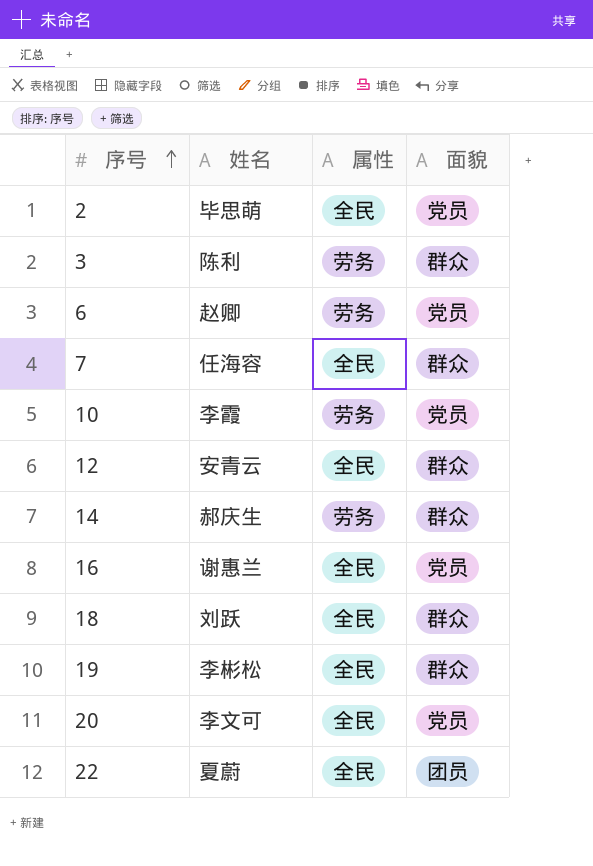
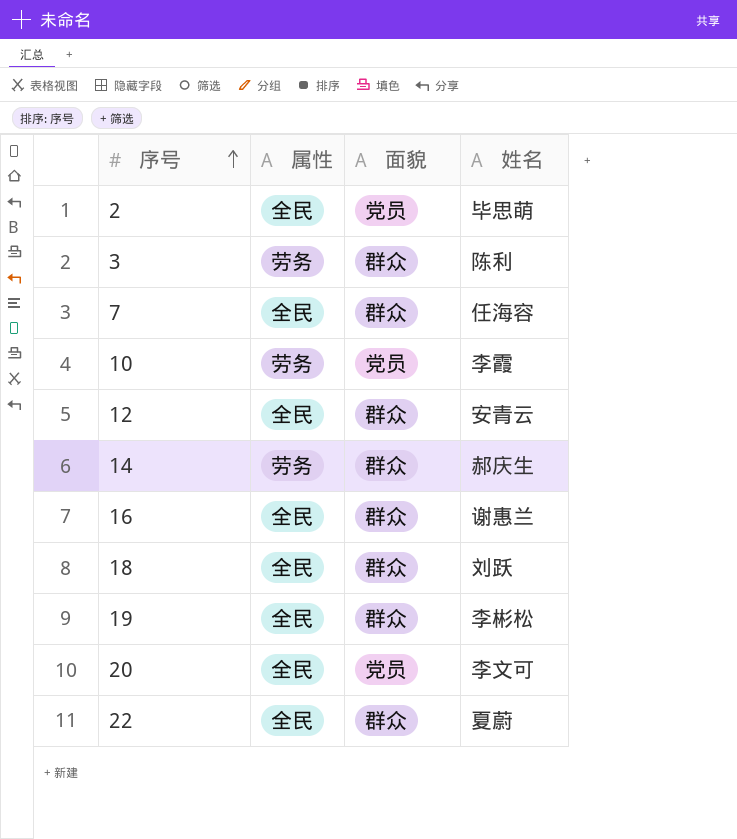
column 姓名 | position: 2 -> 4
row 6: 赵卿 | 劳务 | 党员 -> none
16 | 面貌: 党员 -> 群众
22 | 面貌: 团员 -> 群众

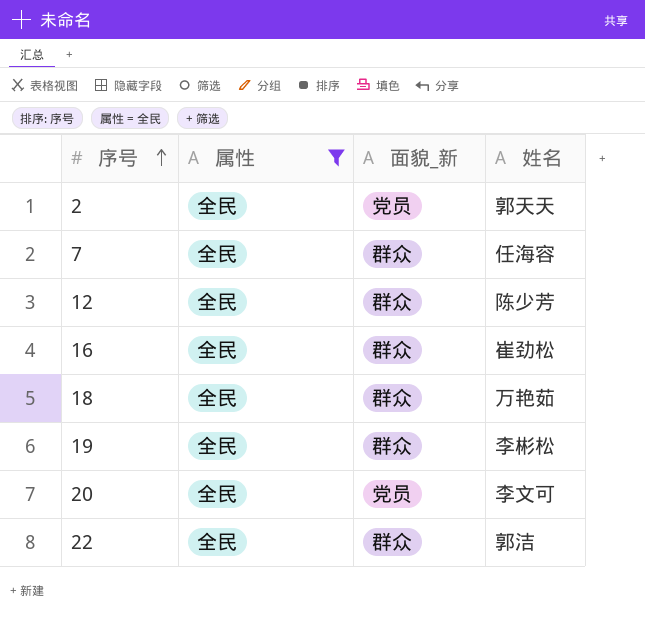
filter: none -> 属性 = 全民
column name: 面貌 -> 面貌_新
2 | 姓名: 毕思萌 -> 郭天天
12 | 姓名: 安青云 -> 陈少芳
16 | 姓名: 谢惠兰 -> 崔劲松
18 | 姓名: 刘跃 -> 万艳茹
22 | 姓名: 夏蔚 -> 郭洁

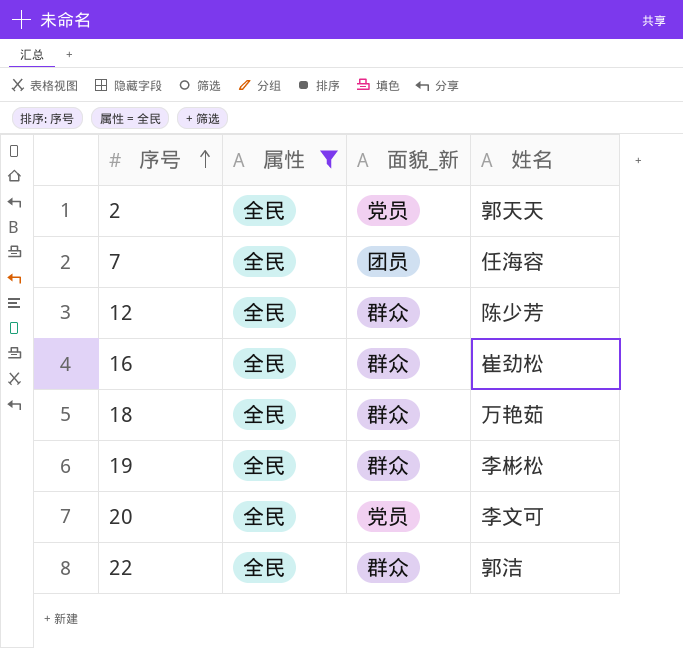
7 | 面貌_新: 群众 -> 团员

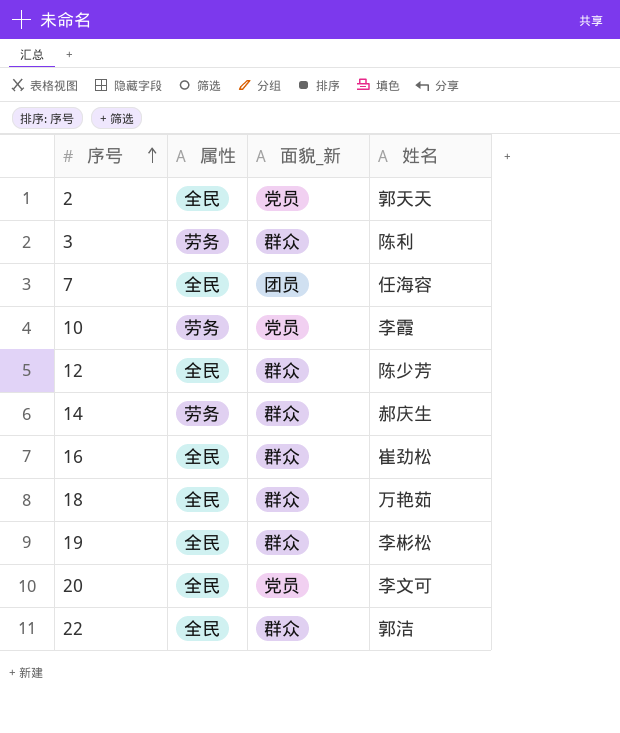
filter: 属性 = 全民 -> none

